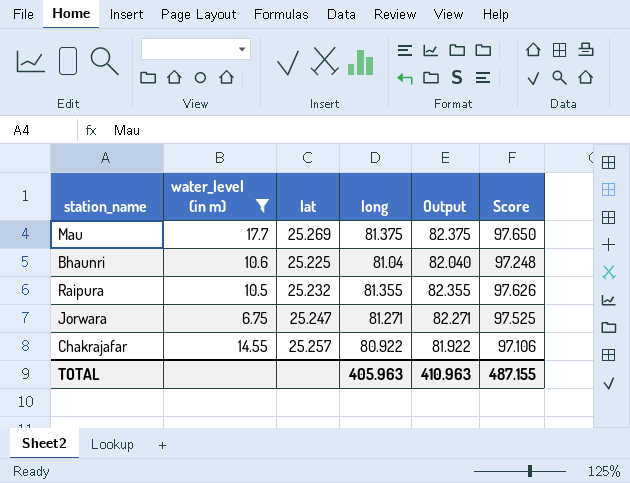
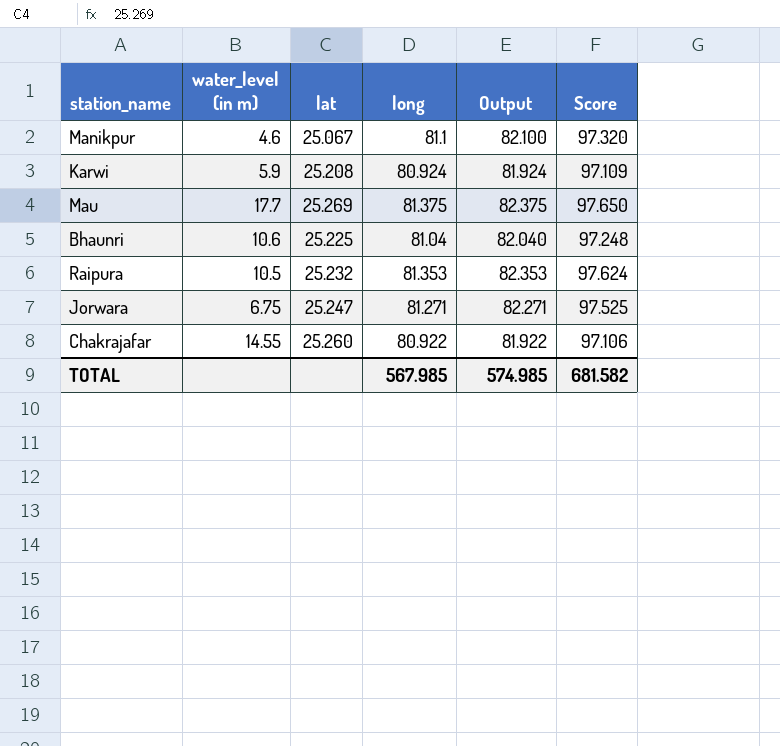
filter: water_level (in m) >= 6.75 -> none
Raipura | long: 81.355 -> 81.353
Raipura | Output: 82.355 -> 82.353
Raipura | Score: 97.626 -> 97.624
Chakrajafar | lat: 25.257 -> 25.260
TOTAL | long: 405.963 -> 567.985
TOTAL | Output: 410.963 -> 574.985
TOTAL | Score: 487.155 -> 681.582

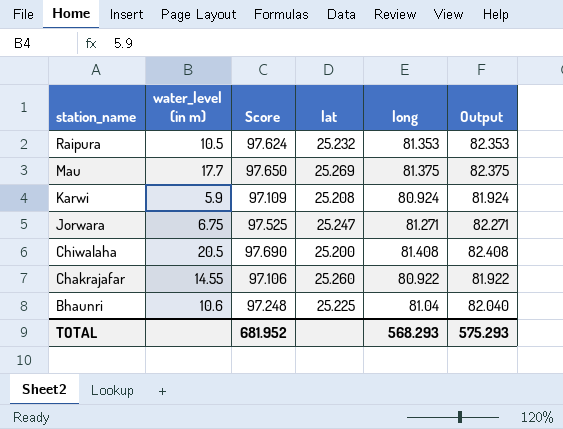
row order: none -> station_name descending
column Score | position: 6 -> 3
row Manikpur: 4.6 | 25.067 | 81.1 | 82.100 | 97.320 -> none
row Chiwalaha: none -> 20.5 | 97.690 | 25.200 | 81.408 | 82.408
TOTAL | Score: 681.582 -> 681.952
TOTAL | long: 567.985 -> 568.293
TOTAL | Output: 574.985 -> 575.293

